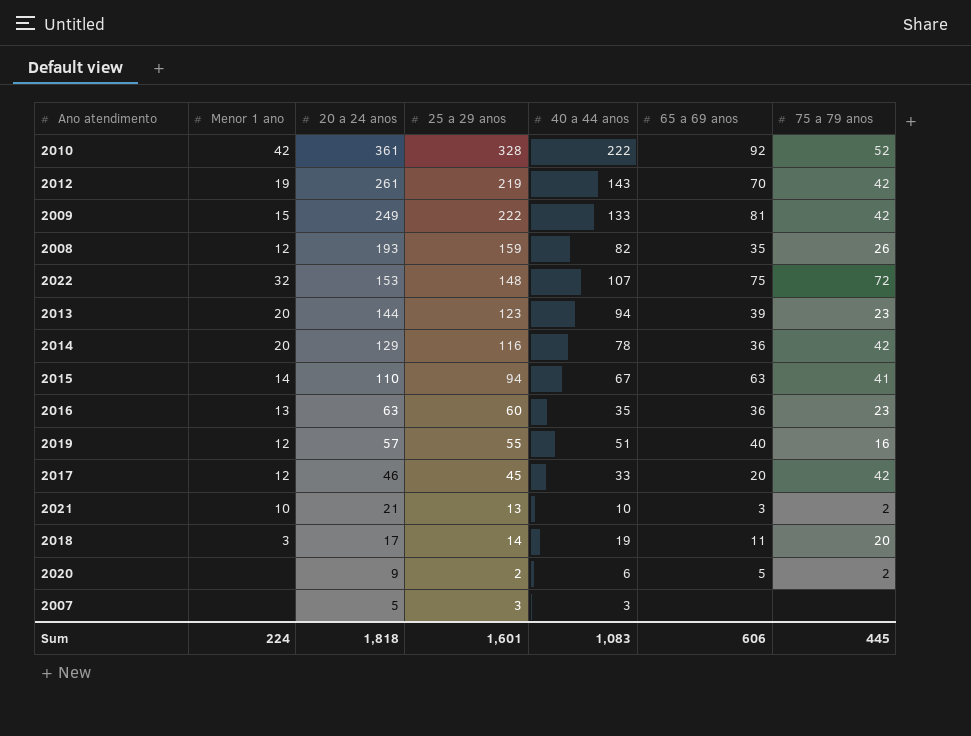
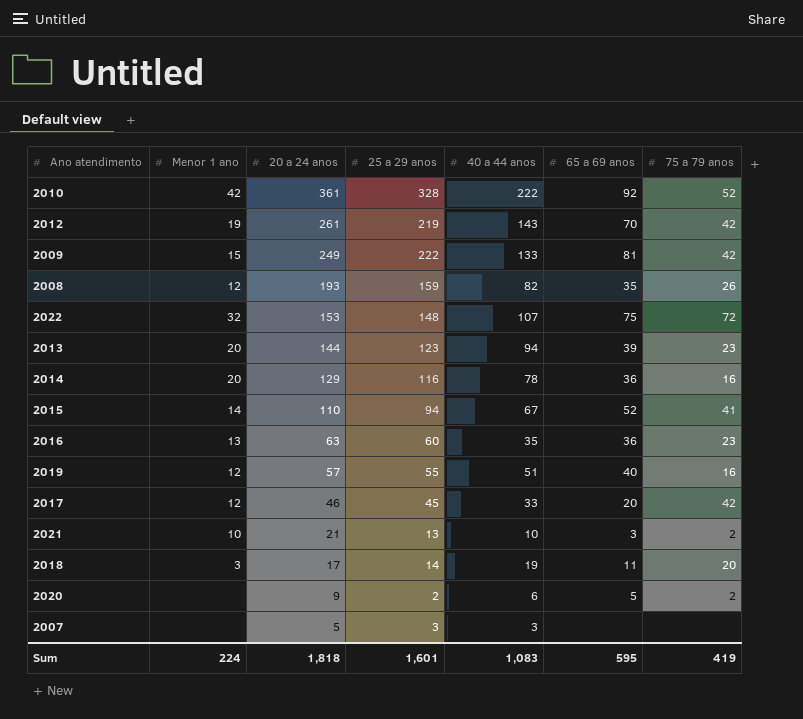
2014 | 75 a 79 anos: 42 -> 16
2015 | 65 a 69 anos: 63 -> 52
Sum | 65 a 69 anos: 606 -> 595
Sum | 75 a 79 anos: 445 -> 419

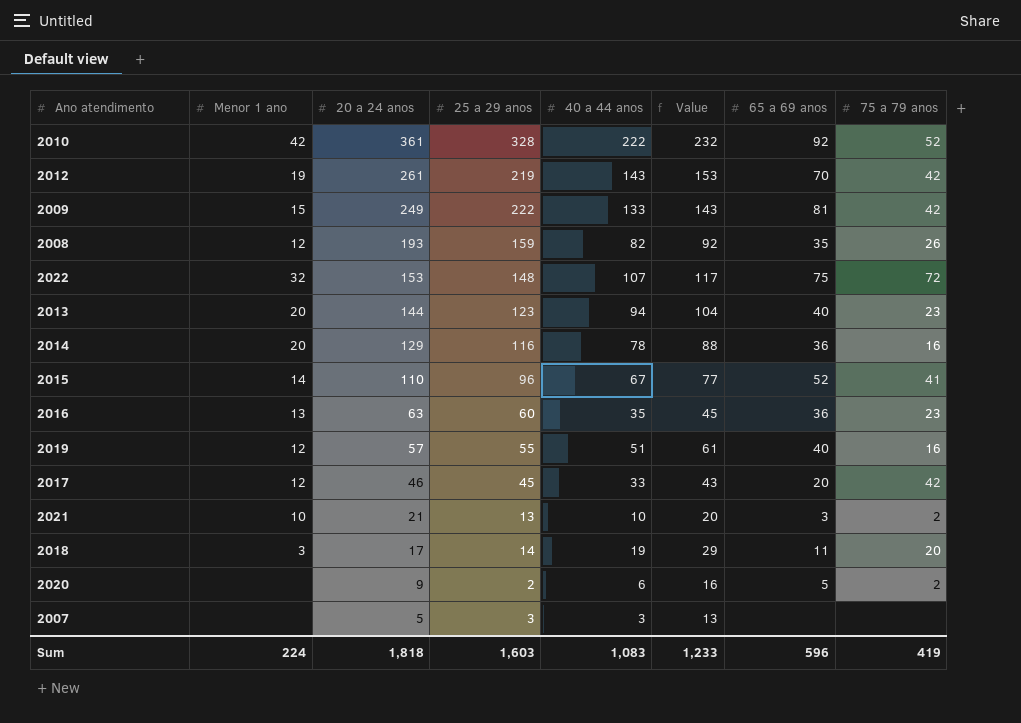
column Value | formula: none -> [40 a 44 anos] + 10
2013 | 65 a 69 anos: 39 -> 40
2015 | 25 a 29 anos: 94 -> 96
Sum | 25 a 29 anos: 1,601 -> 1,603
Sum | 65 a 69 anos: 595 -> 596

